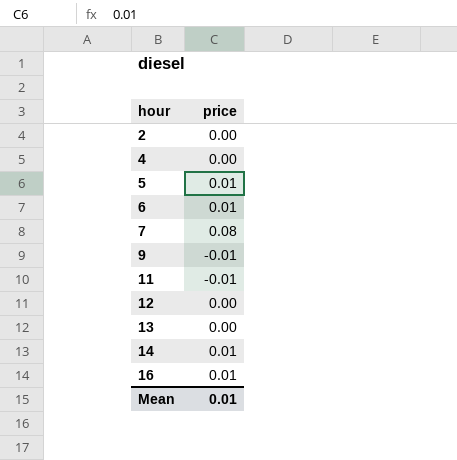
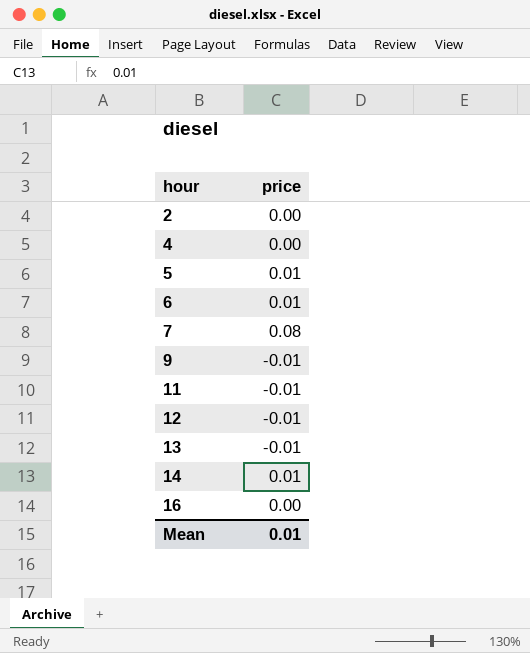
12 | price: 0.00 -> -0.01
13 | price: 0.00 -> -0.01
16 | price: 0.01 -> 0.00

